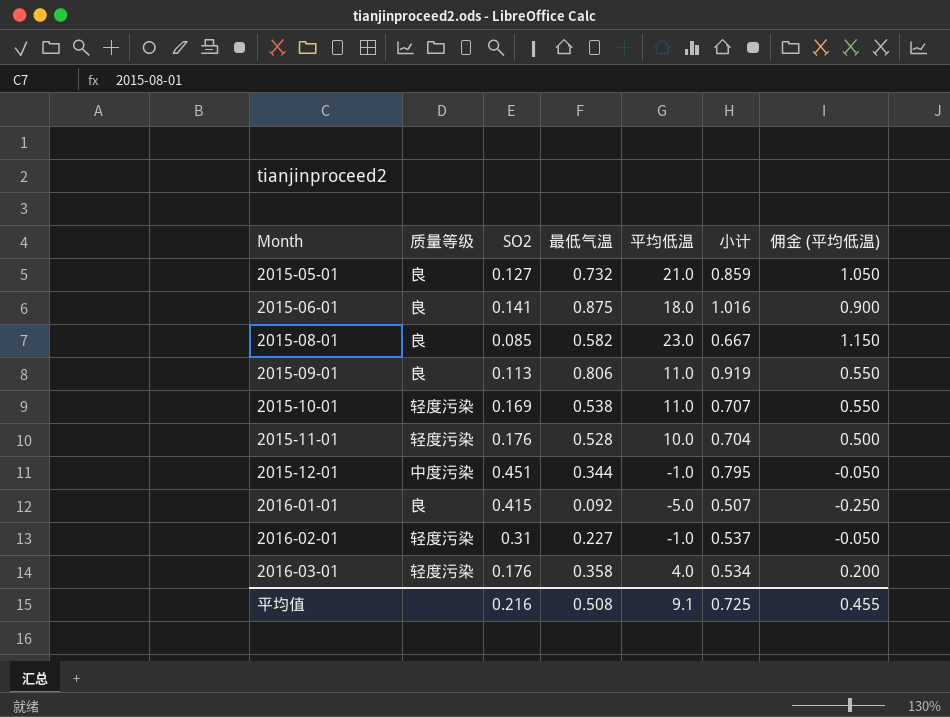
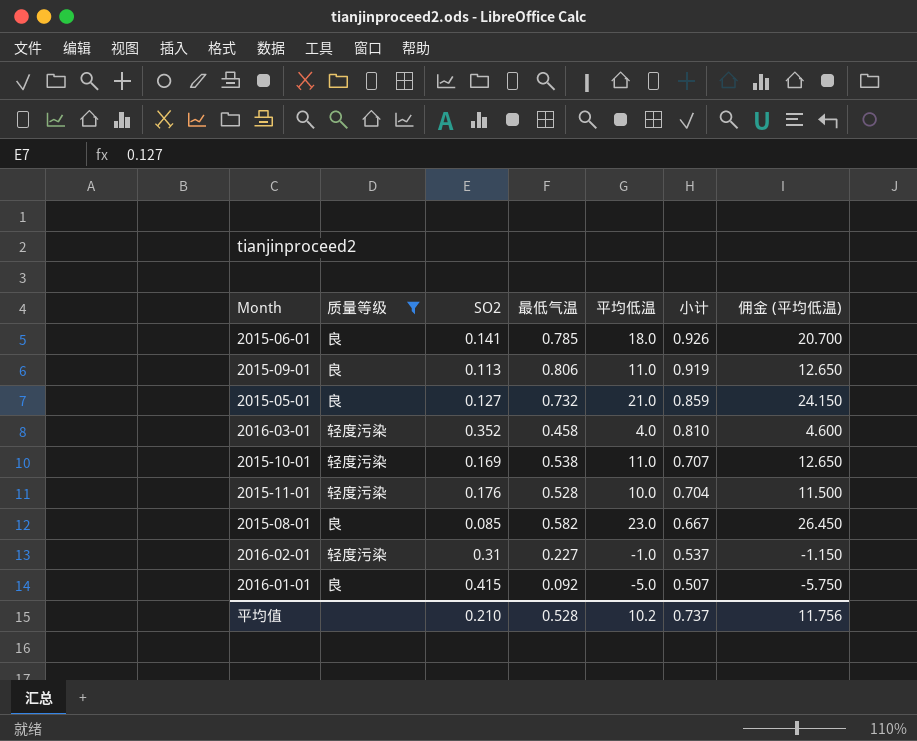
filter: none -> 质量等级 != 中度污染
row order: Month ascending -> 小计 descending
column 佣金 (平均低温) | formula: [平均低温] * 0.05 -> [平均低温] * 1.15
2015-06-01 | 最低气温: 0.875 -> 0.785
2015-06-01 | 小计: 1.016 -> 0.926
2016-03-01 | SO2: 0.176 -> 0.352
2016-03-01 | 最低气温: 0.358 -> 0.458
2016-03-01 | 小计: 0.534 -> 0.810
平均值 | SO2: 0.216 -> 0.210
平均值 | 最低气温: 0.508 -> 0.528
平均值 | 平均低温: 9.1 -> 10.2
平均值 | 小计: 0.725 -> 0.737
平均值 | 佣金 (平均低温): 0.455 -> 11.756

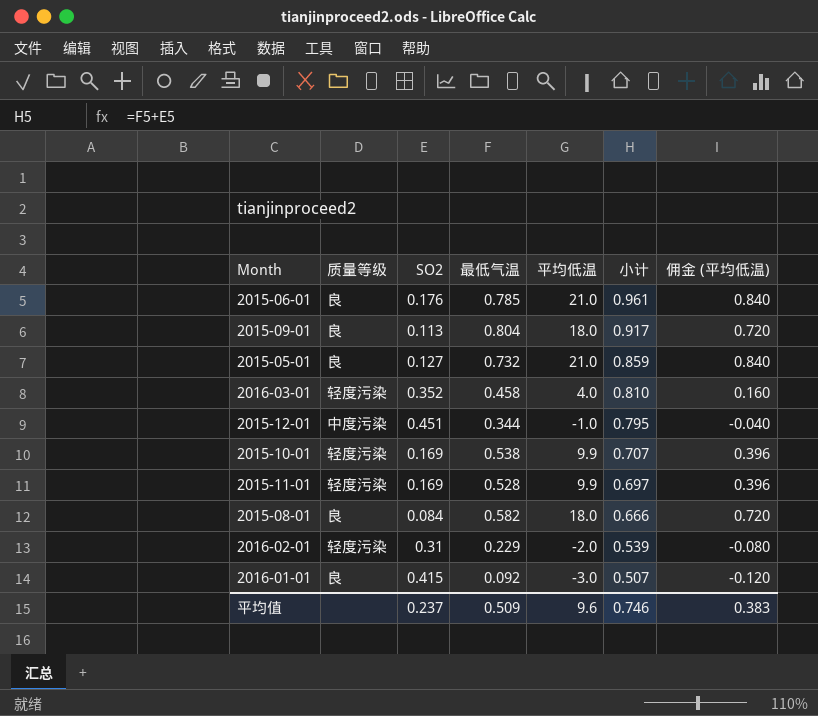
filter: 质量等级 != 中度污染 -> none
column 佣金 (平均低温) | formula: [平均低温] * 1.15 -> [平均低温] * 0.04
2015-06-01 | SO2: 0.141 -> 0.176
2015-06-01 | 平均低温: 18.0 -> 21.0
2015-06-01 | 小计: 0.926 -> 0.961
2015-09-01 | 最低气温: 0.806 -> 0.804
2015-09-01 | 平均低温: 11.0 -> 18.0
2015-09-01 | 小计: 0.919 -> 0.917
2015-10-01 | 平均低温: 11.0 -> 9.9
2015-11-01 | SO2: 0.176 -> 0.169
2015-11-01 | 平均低温: 10.0 -> 9.9
2015-11-01 | 小计: 0.704 -> 0.697
2015-08-01 | SO2: 0.085 -> 0.084
2015-08-01 | 平均低温: 23.0 -> 18.0
2015-08-01 | 小计: 0.667 -> 0.666
2016-02-01 | 最低气温: 0.227 -> 0.229
2016-02-01 | 平均低温: -1.0 -> -2.0
2016-02-01 | 小计: 0.537 -> 0.539
2016-01-01 | 平均低温: -5.0 -> -3.0
平均值 | SO2: 0.210 -> 0.237
平均值 | 最低气温: 0.528 -> 0.509
平均值 | 平均低温: 10.2 -> 9.6
平均值 | 小计: 0.737 -> 0.746
平均值 | 佣金 (平均低温): 11.756 -> 0.383

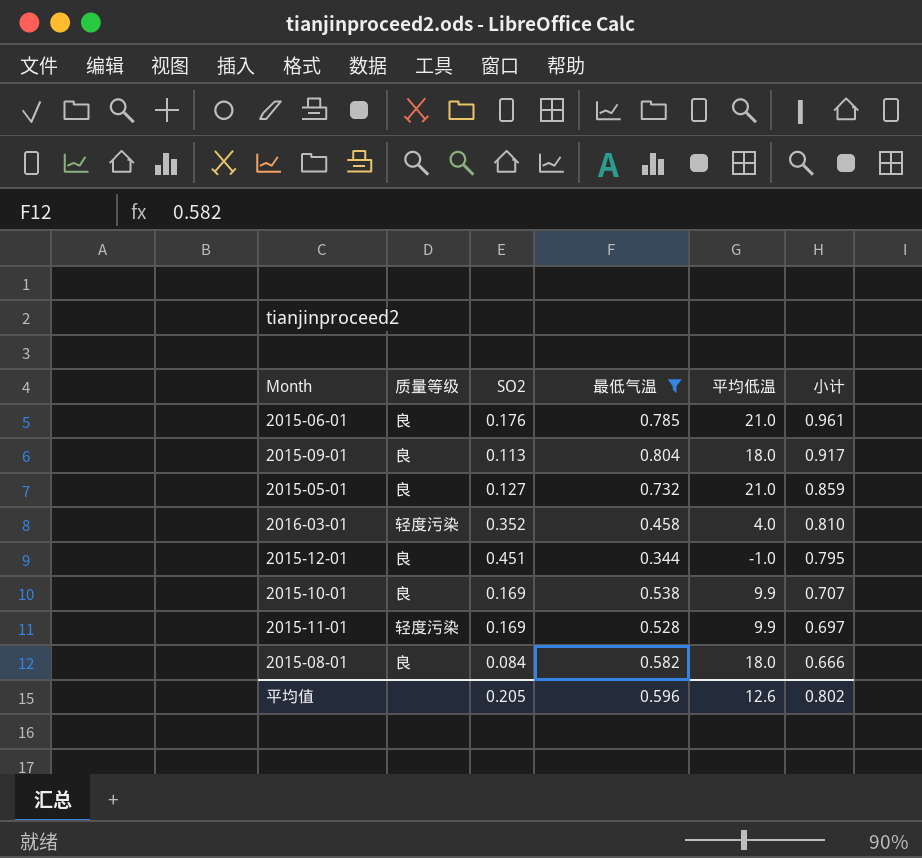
filter: none -> 最低气温 >= 0.344
column 佣金 (平均低温) | formula: [平均低温] * 0.04 -> none
2015-12-01 | 质量等级: 中度污染 -> 良
2015-10-01 | 质量等级: 轻度污染 -> 良
平均值 | SO2: 0.237 -> 0.205
平均值 | 最低气温: 0.509 -> 0.596
平均值 | 平均低温: 9.6 -> 12.6
平均值 | 小计: 0.746 -> 0.802

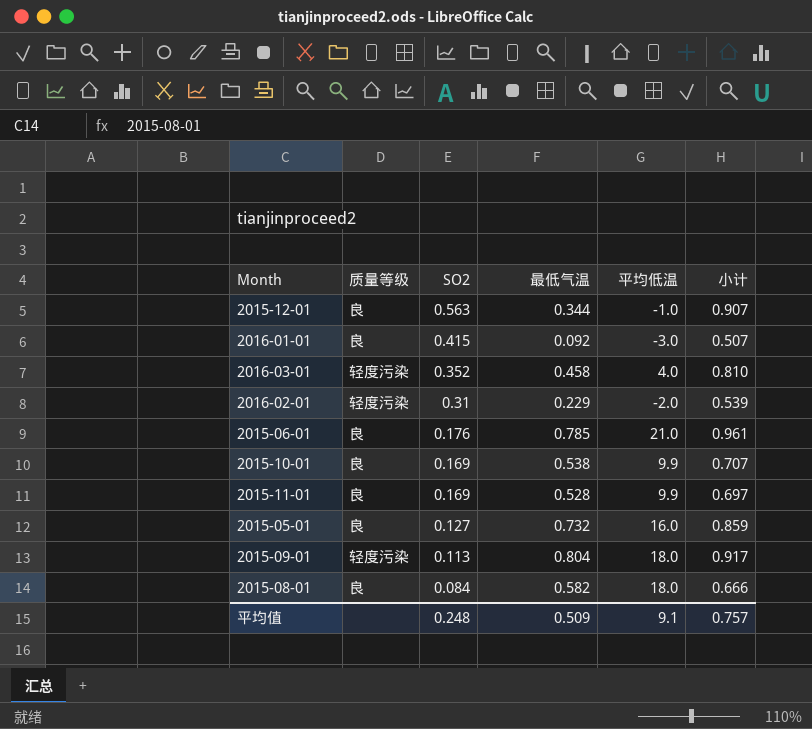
filter: 最低气温 >= 0.344 -> none
row order: 小计 descending -> SO2 descending
2015-12-01 | SO2: 0.451 -> 0.563
2015-12-01 | 小计: 0.795 -> 0.907
2015-11-01 | 质量等级: 轻度污染 -> 良
2015-05-01 | 平均低温: 21.0 -> 16.0
2015-09-01 | 质量等级: 良 -> 轻度污染
平均值 | SO2: 0.205 -> 0.248
平均值 | 最低气温: 0.596 -> 0.509
平均值 | 平均低温: 12.6 -> 9.1
平均值 | 小计: 0.802 -> 0.757

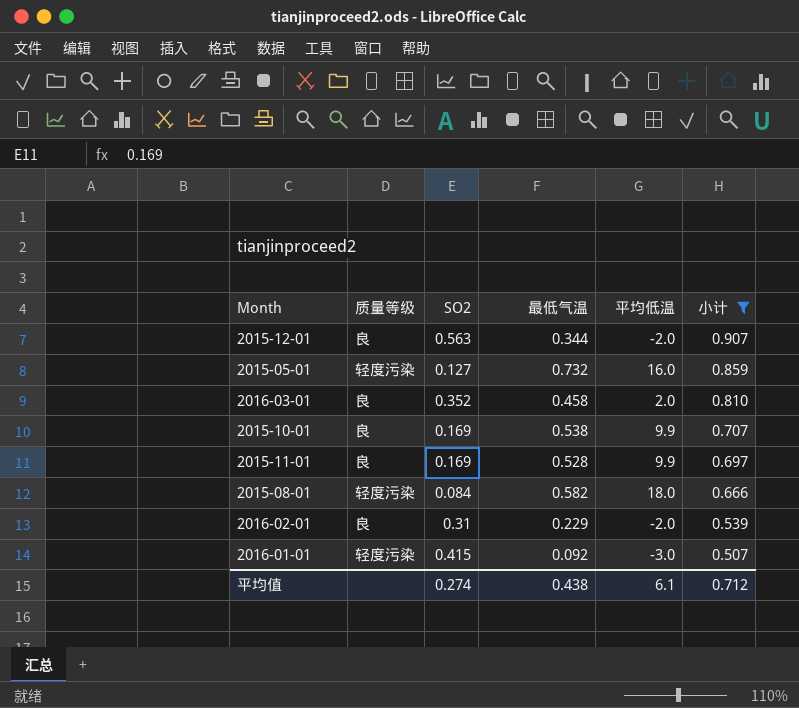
filter: none -> 小计 <= 0.907
row order: SO2 descending -> 小计 descending
2015-12-01 | 平均低温: -1.0 -> -2.0
2015-05-01 | 质量等级: 良 -> 轻度污染
2016-03-01 | 质量等级: 轻度污染 -> 良
2016-03-01 | 平均低温: 4.0 -> 2.0
2015-08-01 | 质量等级: 良 -> 轻度污染
2016-02-01 | 质量等级: 轻度污染 -> 良
2016-01-01 | 质量等级: 良 -> 轻度污染
平均值 | SO2: 0.248 -> 0.274
平均值 | 最低气温: 0.509 -> 0.438
平均值 | 平均低温: 9.1 -> 6.1
平均值 | 小计: 0.757 -> 0.712

